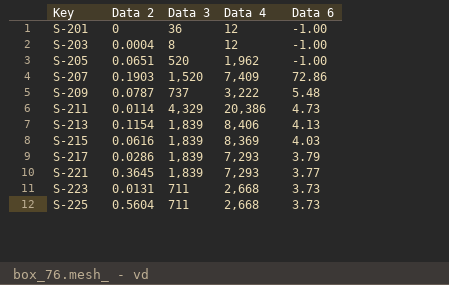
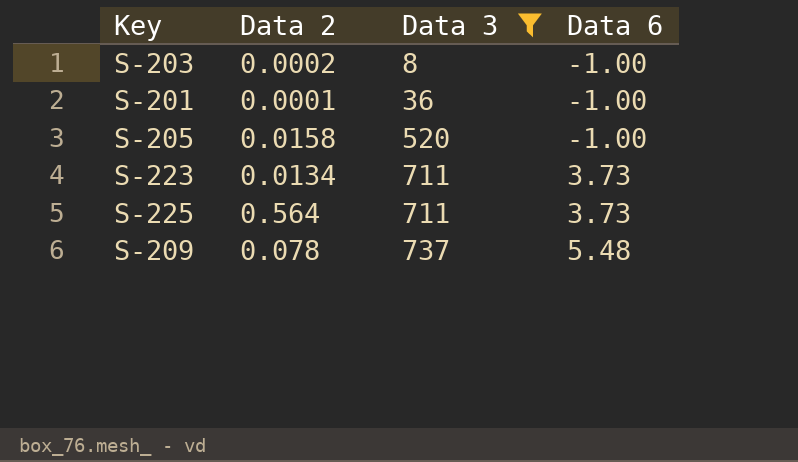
filter: none -> Data 3 <= 737
row order: Key ascending -> Data 3 ascending
column Data 4 | position: 4 -> none
S-203 | Data 2: 0.0004 -> 0.0002
S-201 | Data 2: 0 -> 0.0001
S-205 | Data 2: 0.0651 -> 0.0158
S-223 | Data 2: 0.0131 -> 0.0134
S-225 | Data 2: 0.5604 -> 0.564
S-209 | Data 2: 0.0787 -> 0.078

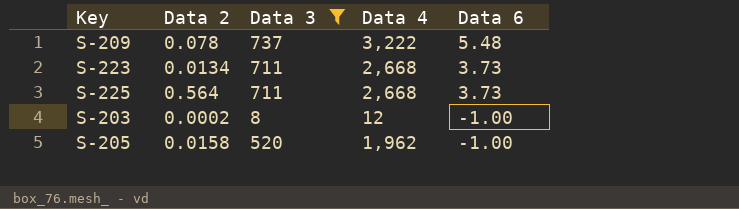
row order: Data 3 ascending -> Data 6 descending
column Data 4 | position: none -> 4
row S-201: 0.0001 | 36 | -1.00 -> none

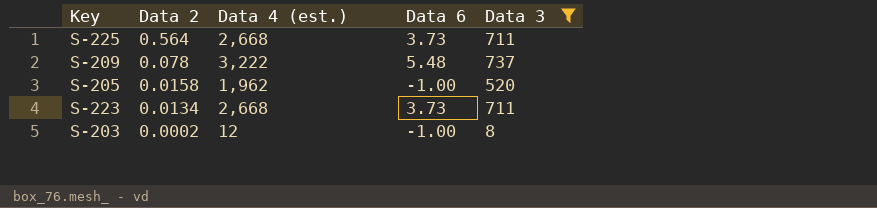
row order: Data 6 descending -> Data 2 descending
column name: Data 4 -> Data 4 (est.)
column Data 3 | position: 3 -> 5

